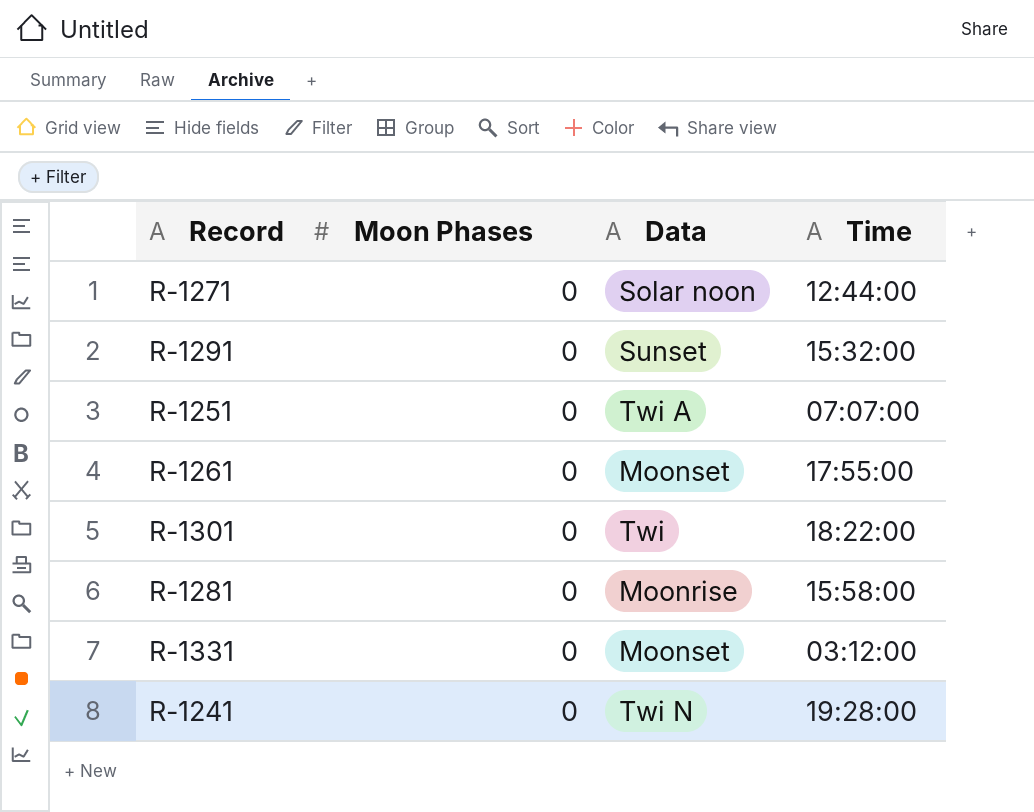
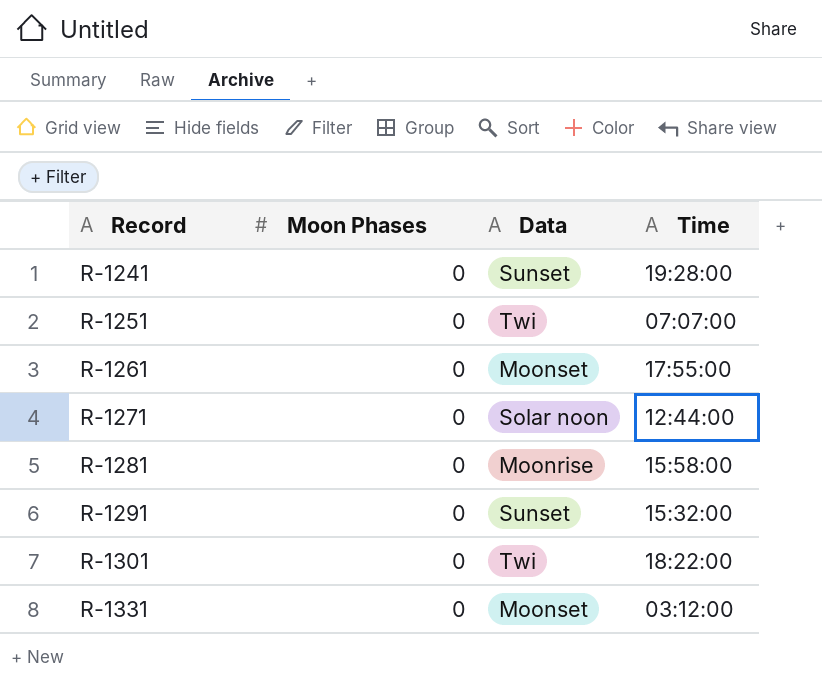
row order: none -> Record ascending
R-1241 | Data: Twi N -> Sunset
R-1251 | Data: Twi A -> Twi

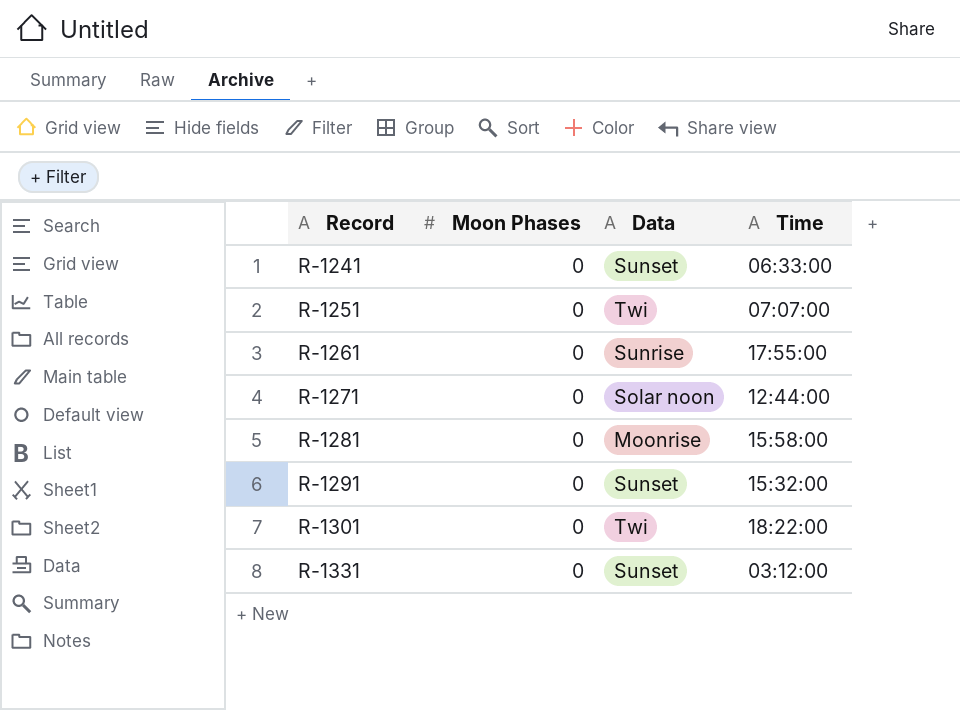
R-1241 | Time: 19:28:00 -> 06:33:00
R-1261 | Data: Moonset -> Sunrise
R-1331 | Data: Moonset -> Sunset

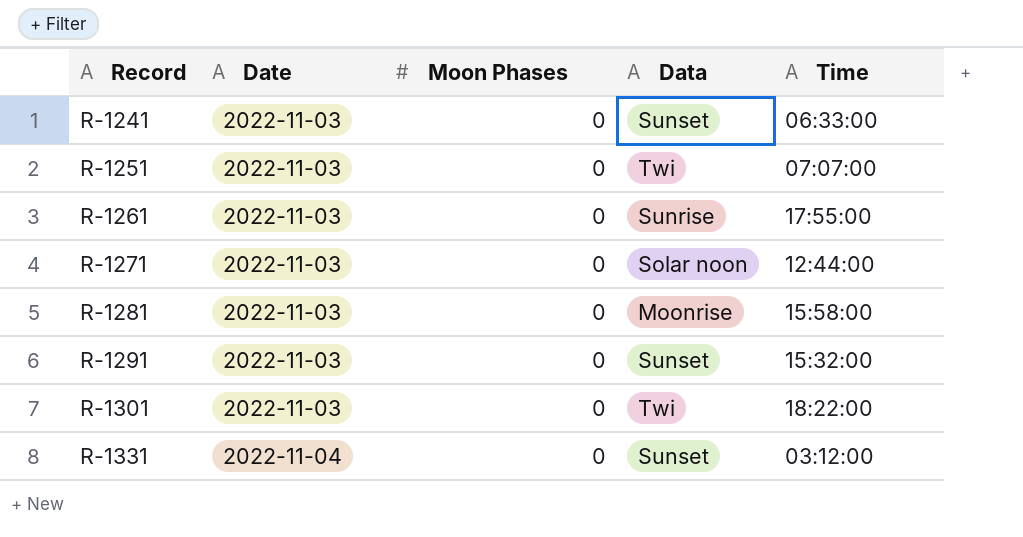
column Date | position: none -> 2

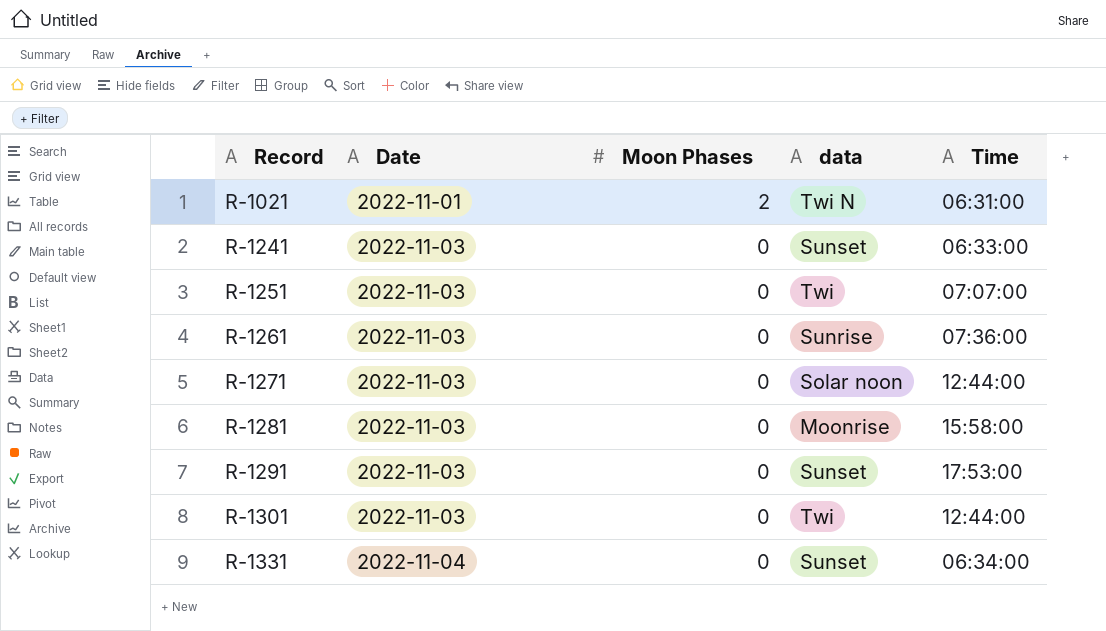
column name: Data -> data
row R-1021: none -> 2022-11-01 | 2 | Twi N | 06:31:00
R-1261 | Time: 17:55:00 -> 07:36:00
R-1291 | Time: 15:32:00 -> 17:53:00
R-1301 | Time: 18:22:00 -> 12:44:00
R-1331 | Time: 03:12:00 -> 06:34:00

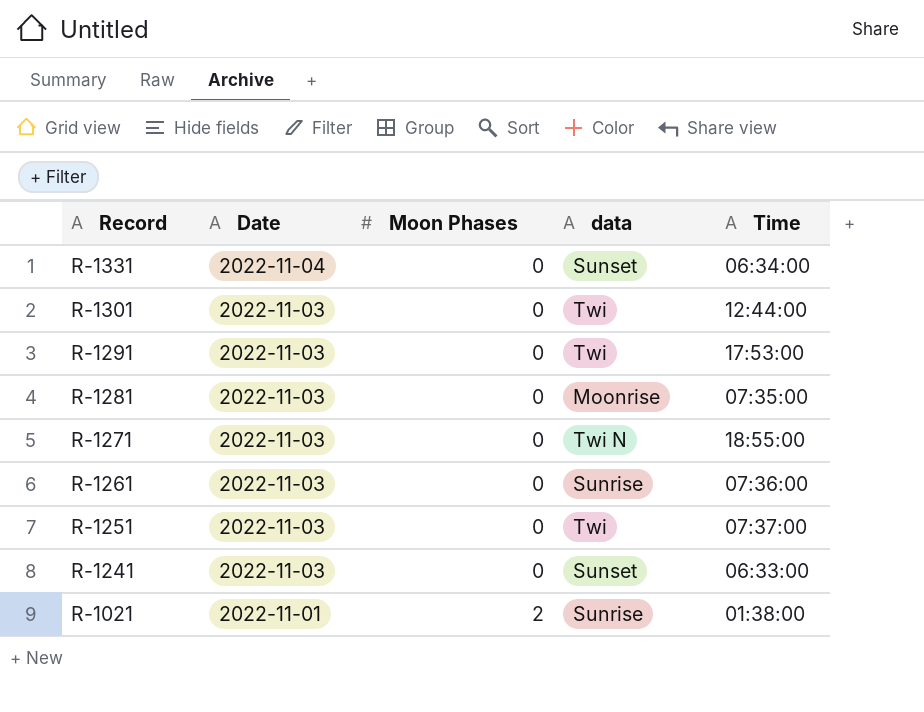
row order: Record ascending -> Record descending
R-1291 | data: Sunset -> Twi
R-1281 | Time: 15:58:00 -> 07:35:00
R-1271 | data: Solar noon -> Twi N
R-1271 | Time: 12:44:00 -> 18:55:00
R-1251 | Time: 07:07:00 -> 07:37:00
R-1021 | data: Twi N -> Sunrise
R-1021 | Time: 06:31:00 -> 01:38:00

